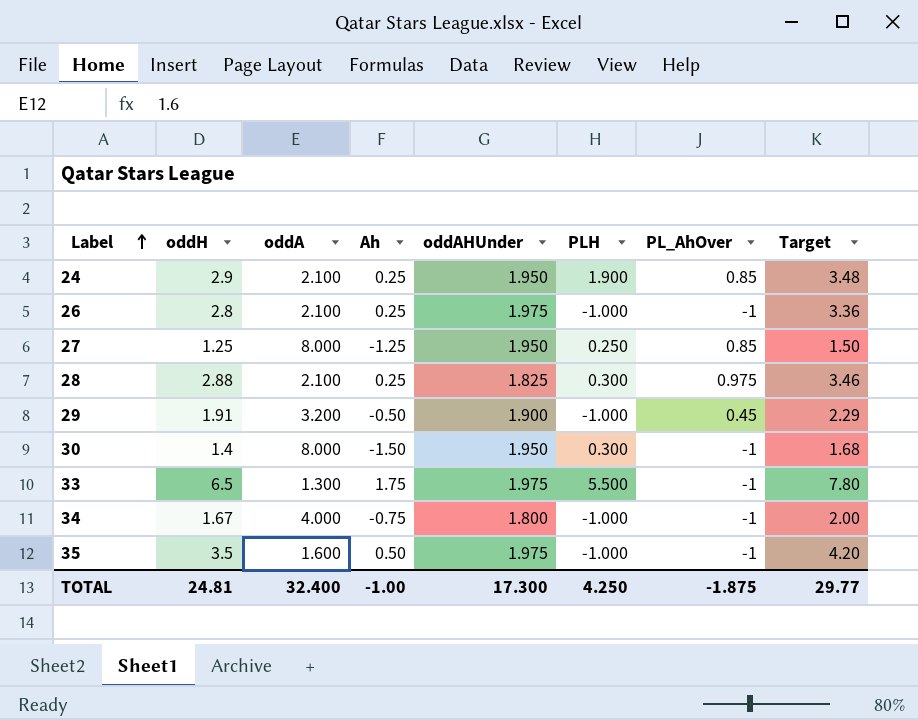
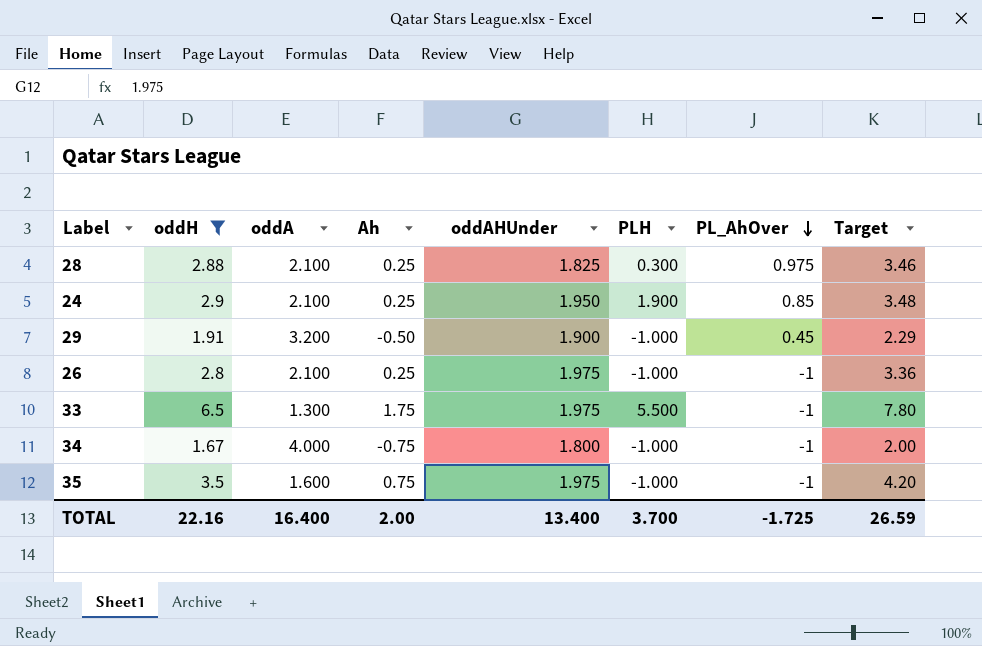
filter: none -> oddH >= 1.67
row order: Label ascending -> PL_AhOver descending
35 | Ah: 0.50 -> 0.75
TOTAL | oddH: 24.81 -> 22.16
TOTAL | oddA: 32.400 -> 16.400
TOTAL | Ah: -1.00 -> 2.00
TOTAL | oddAHUnder: 17.300 -> 13.400
TOTAL | PLH: 4.250 -> 3.700
TOTAL | PL_AhOver: -1.875 -> -1.725
TOTAL | Target: 29.77 -> 26.59

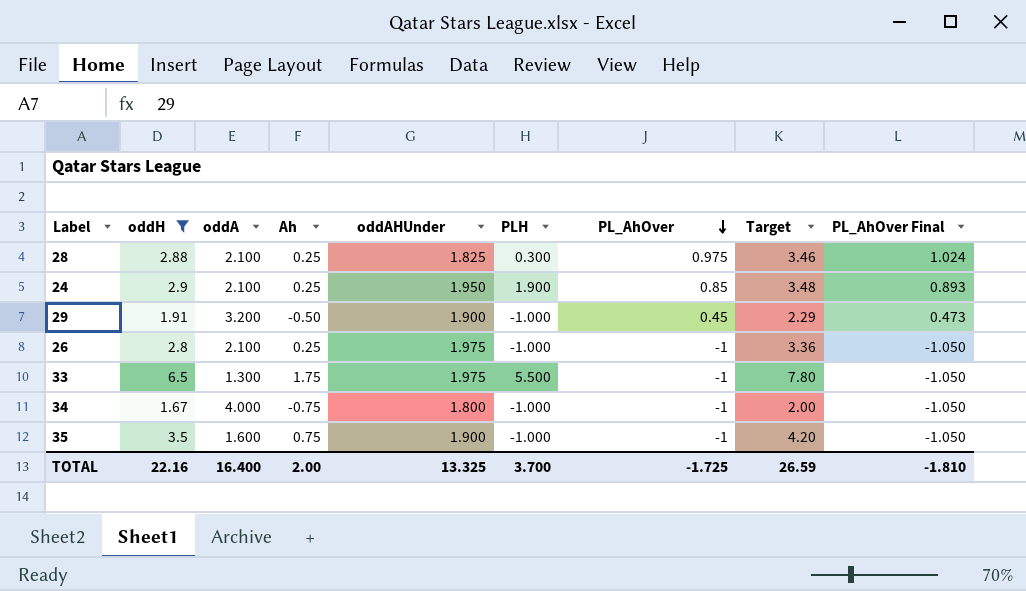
column PL_AhOver Final | formula: none -> [PL_AhOver] * 1.05
35 | oddAHUnder: 1.975 -> 1.900
TOTAL | oddAHUnder: 13.400 -> 13.325

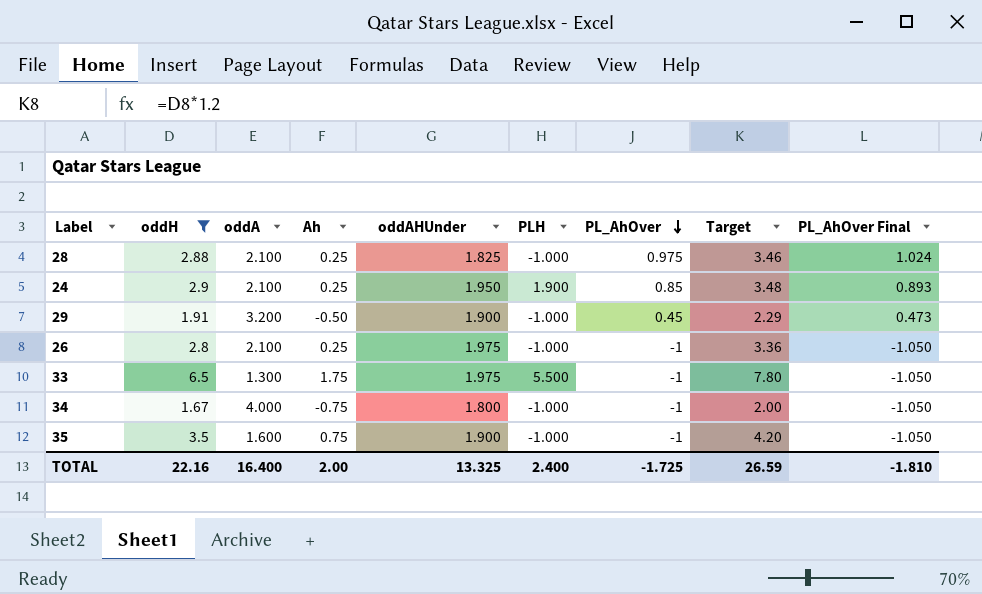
28 | PLH: 0.300 -> -1.000
TOTAL | PLH: 3.700 -> 2.400

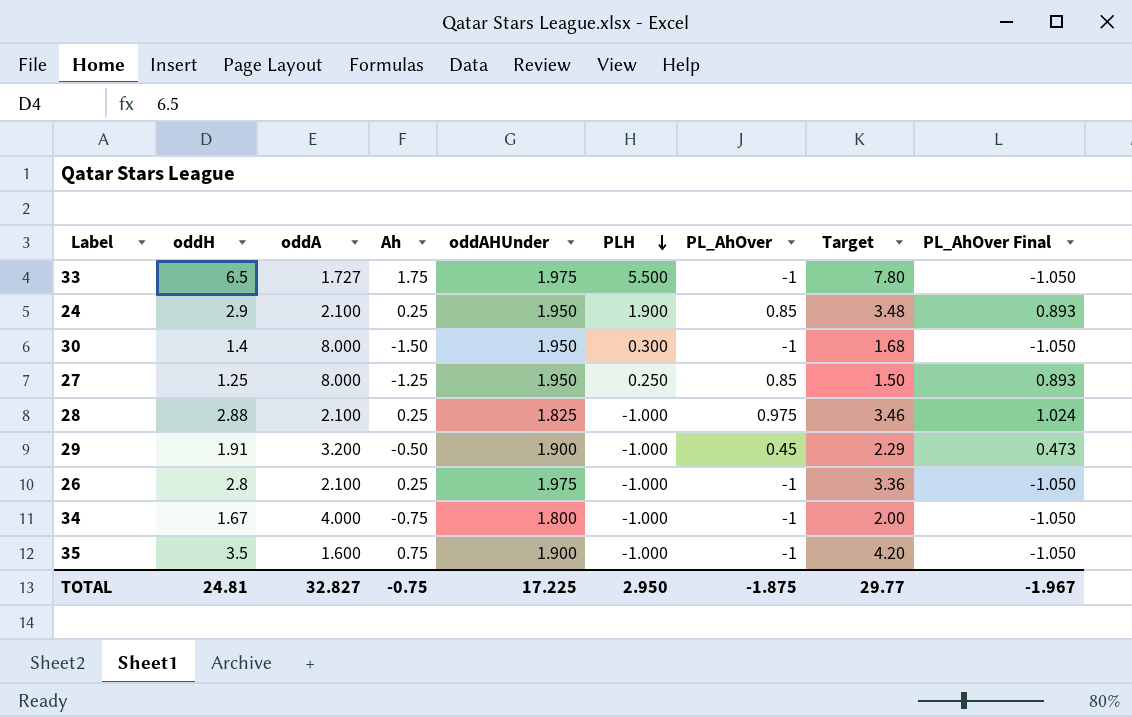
filter: oddH >= 1.67 -> none
row order: PL_AhOver descending -> PLH descending
33 | oddA: 1.300 -> 1.727
TOTAL | oddH: 22.16 -> 24.81
TOTAL | oddA: 16.400 -> 32.827
TOTAL | Ah: 2.00 -> -0.75
TOTAL | oddAHUnder: 13.325 -> 17.225
TOTAL | PLH: 2.400 -> 2.950
TOTAL | PL_AhOver: -1.725 -> -1.875
TOTAL | Target: 26.59 -> 29.77
TOTAL | PL_AhOver Final: -1.810 -> -1.967

